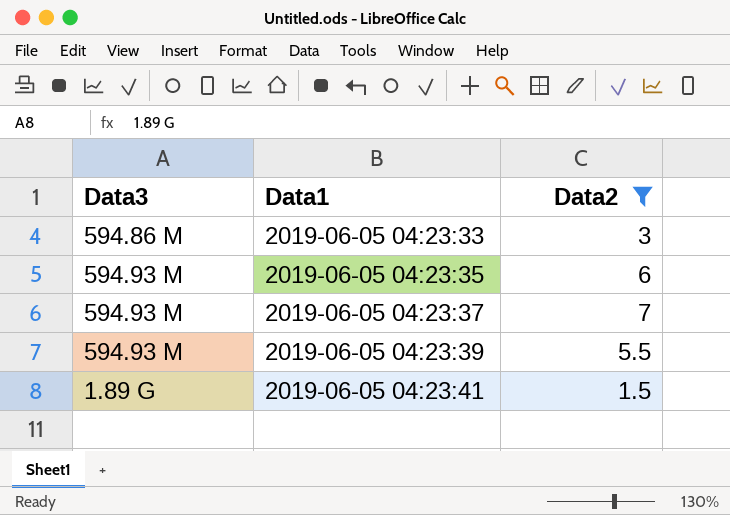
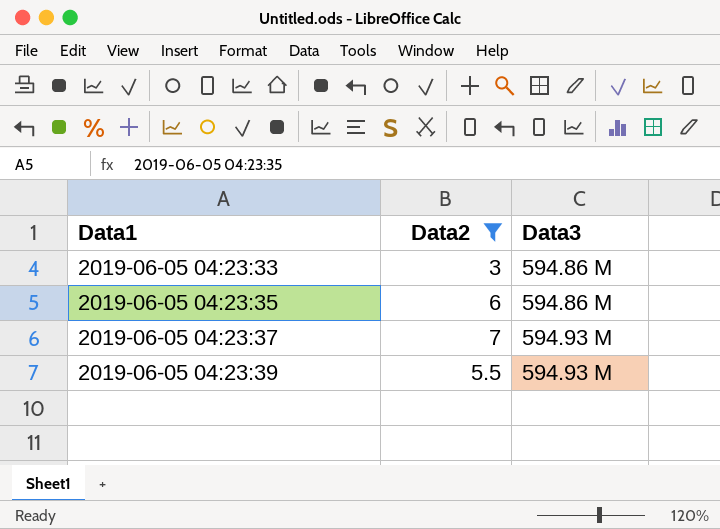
column Data3 | position: 1 -> 3
row 2019-06-05 04:23:41: 1.89 G | 1.5 -> none
2019-06-05 04:23:35 | Data3: 594.93 M -> 594.86 M

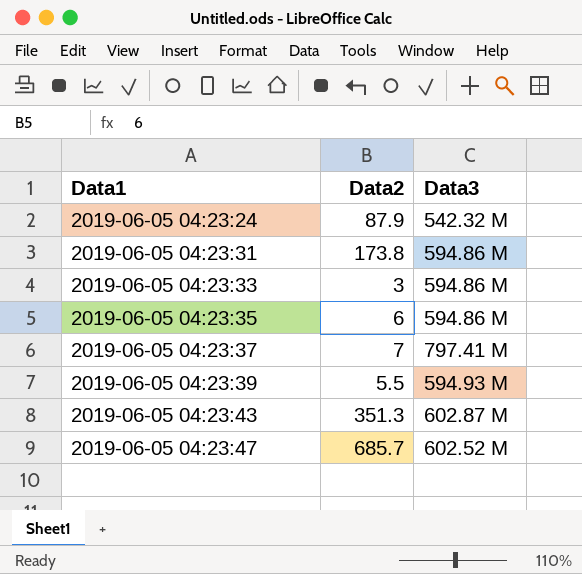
filter: Data2 <= 7 -> none
2019-06-05 04:23:37 | Data3: 594.93 M -> 797.41 M

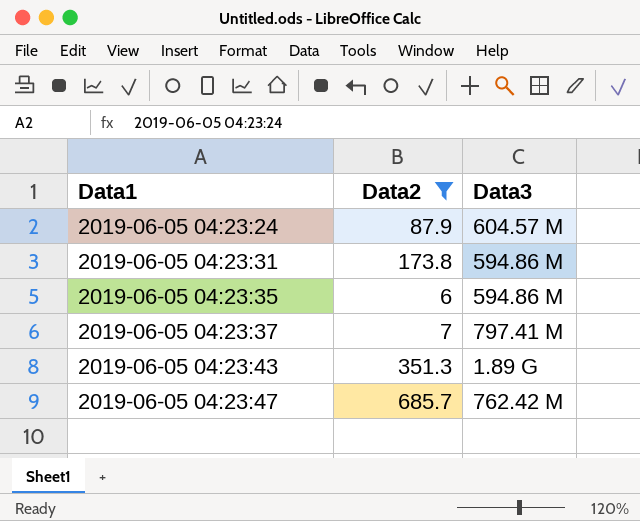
filter: none -> Data2 >= 6
2019-06-05 04:23:24 | Data3: 542.32 M -> 604.57 M
2019-06-05 04:23:43 | Data3: 602.87 M -> 1.89 G
2019-06-05 04:23:47 | Data3: 602.52 M -> 762.42 M

